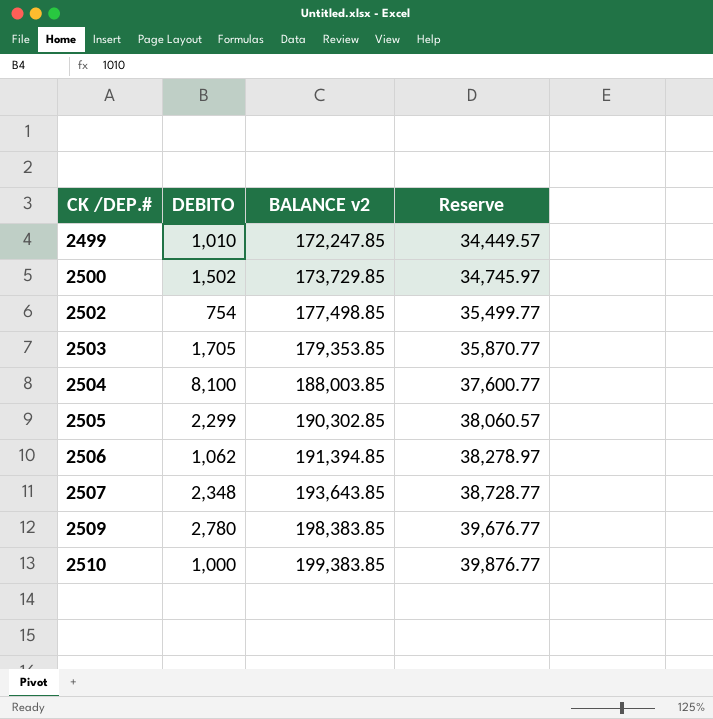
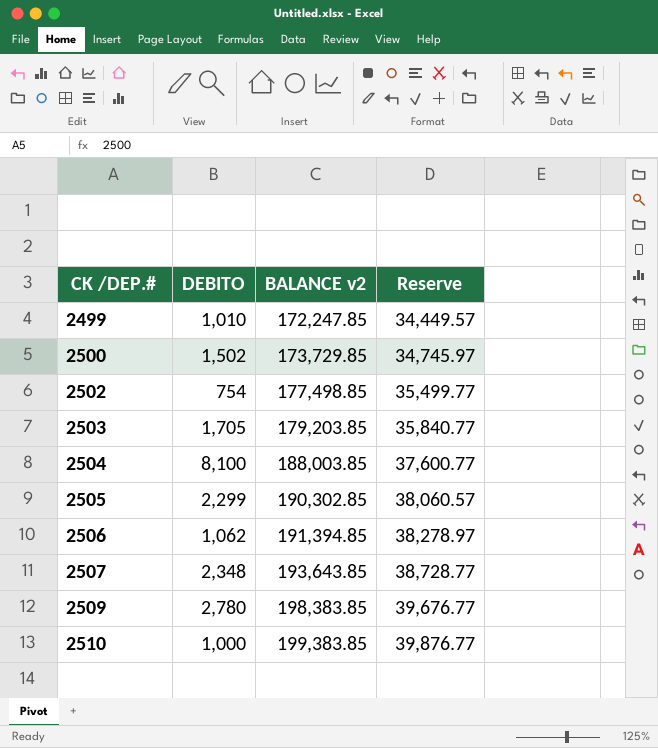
2503 | BALANCE v2: 179,353.85 -> 179,203.85
2503 | Reserve: 35,870.77 -> 35,840.77

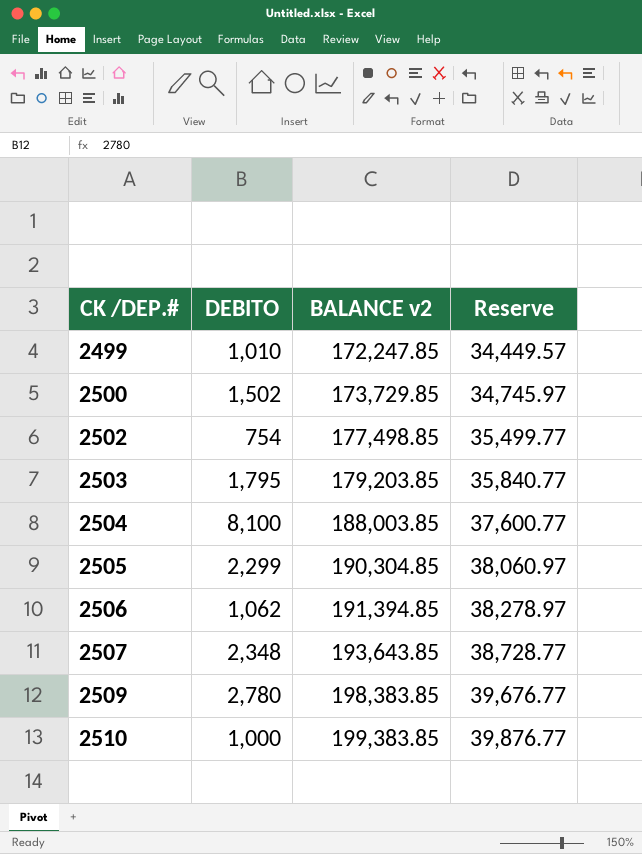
2503 | DEBITO: 1,705 -> 1,795
2505 | BALANCE v2: 190,302.85 -> 190,304.85
2505 | Reserve: 38,060.57 -> 38,060.97

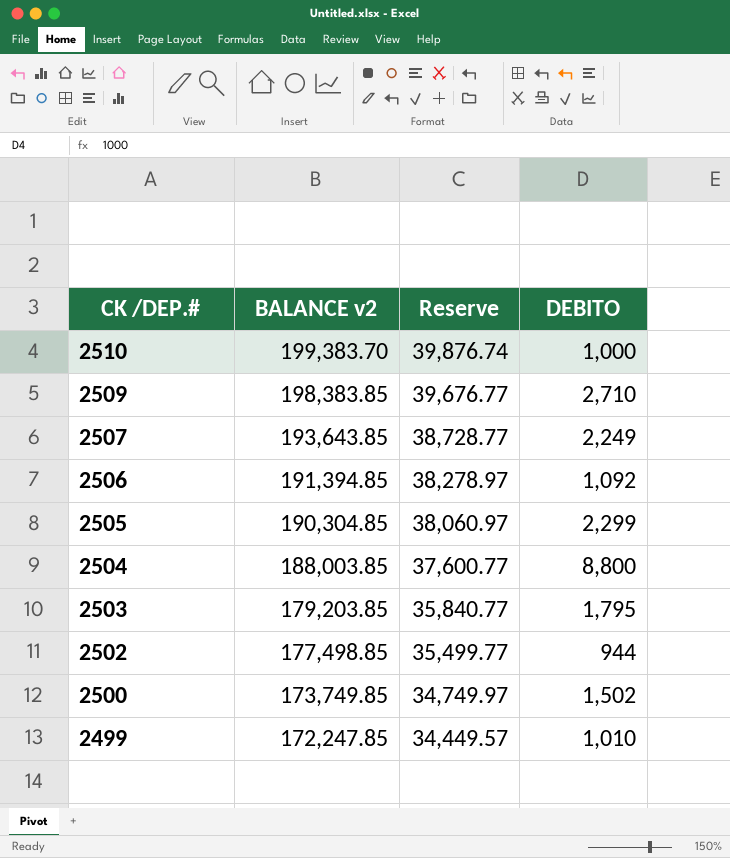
row order: CK /DEP.# ascending -> CK /DEP.# descending
column DEBITO | position: 2 -> 4
2510 | BALANCE v2: 199,383.85 -> 199,383.70
2510 | Reserve: 39,876.77 -> 39,876.74
2509 | DEBITO: 2,780 -> 2,710
2507 | DEBITO: 2,348 -> 2,249
2506 | DEBITO: 1,062 -> 1,092
2504 | DEBITO: 8,100 -> 8,800
2502 | DEBITO: 754 -> 944
2500 | BALANCE v2: 173,729.85 -> 173,749.85
2500 | Reserve: 34,745.97 -> 34,749.97

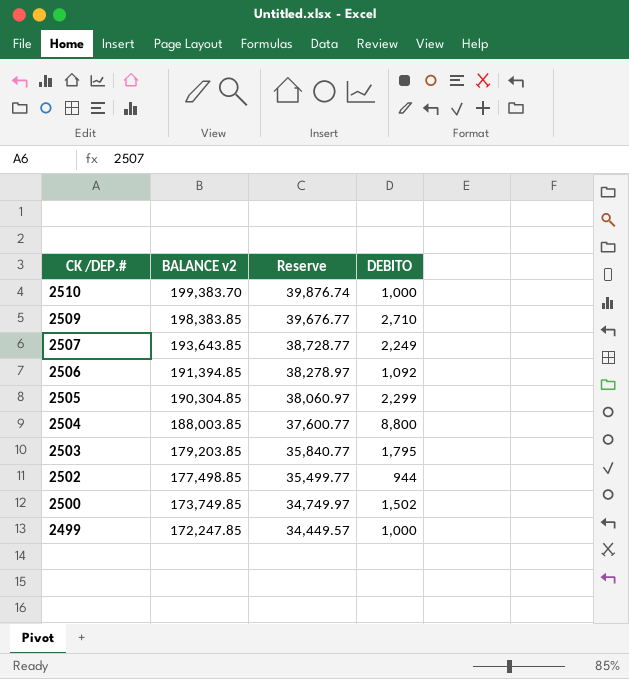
2499 | DEBITO: 1,010 -> 1,000

